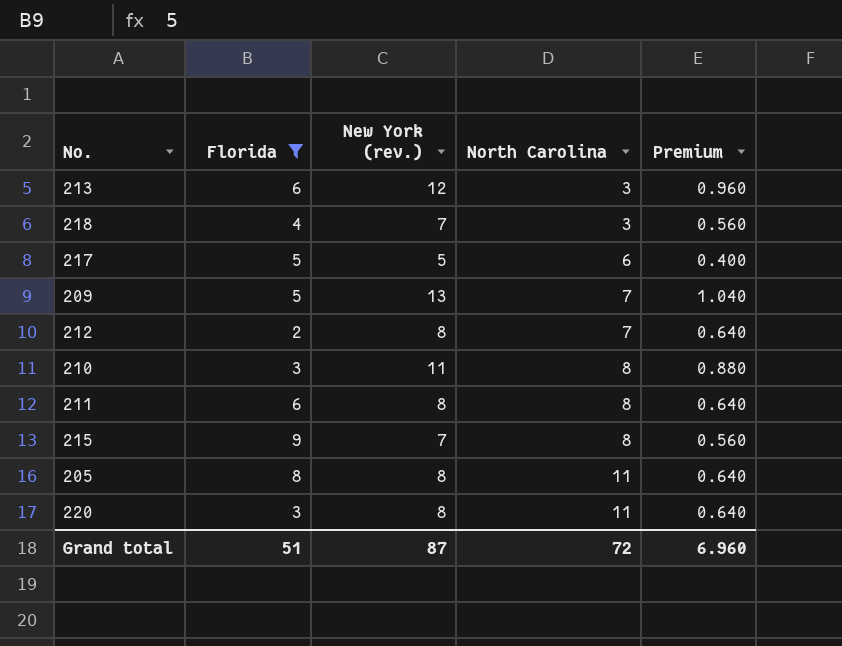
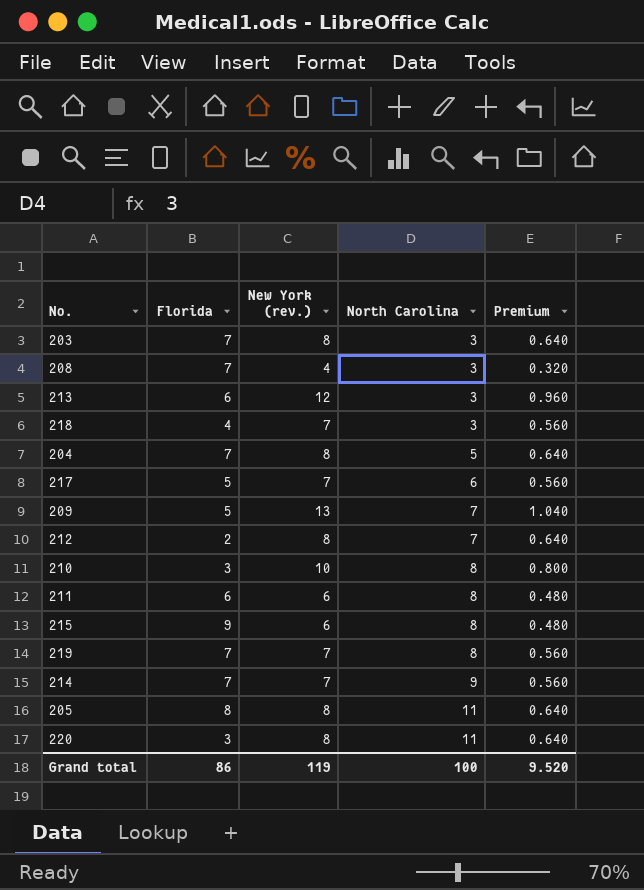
filter: Florida != 7 -> none
217 | New York (rev.): 5 -> 7
217 | Premium: 0.400 -> 0.560
210 | New York (rev.): 11 -> 10
210 | Premium: 0.880 -> 0.800
211 | New York (rev.): 8 -> 6
211 | Premium: 0.640 -> 0.480
215 | New York (rev.): 7 -> 6
215 | Premium: 0.560 -> 0.480
Grand total | Florida: 51 -> 86
Grand total | New York (rev.): 87 -> 119
Grand total | North Carolina: 72 -> 100
Grand total | Premium: 6.960 -> 9.520

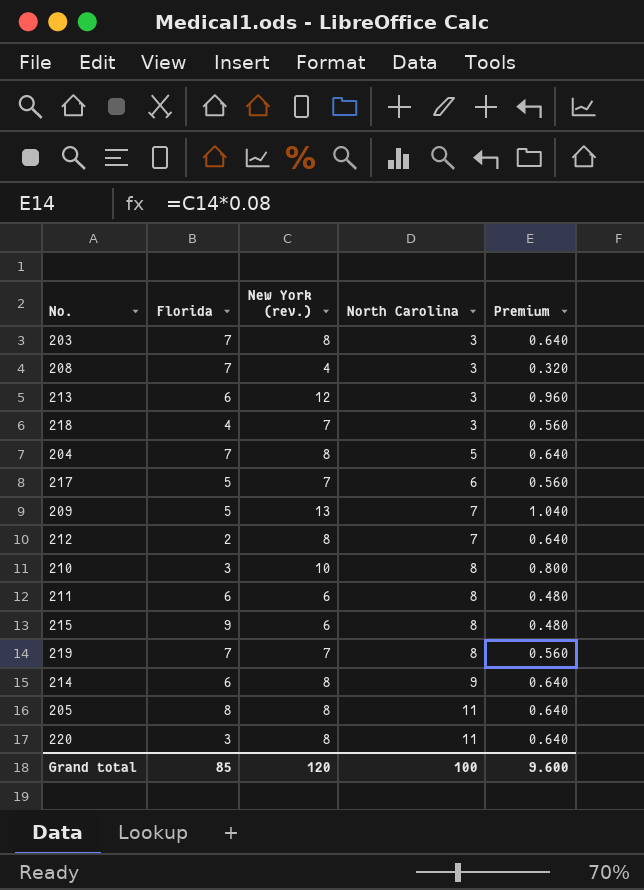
214 | Florida: 7 -> 6
214 | New York (rev.): 7 -> 8
214 | Premium: 0.560 -> 0.640
Grand total | Florida: 86 -> 85
Grand total | New York (rev.): 119 -> 120
Grand total | Premium: 9.520 -> 9.600

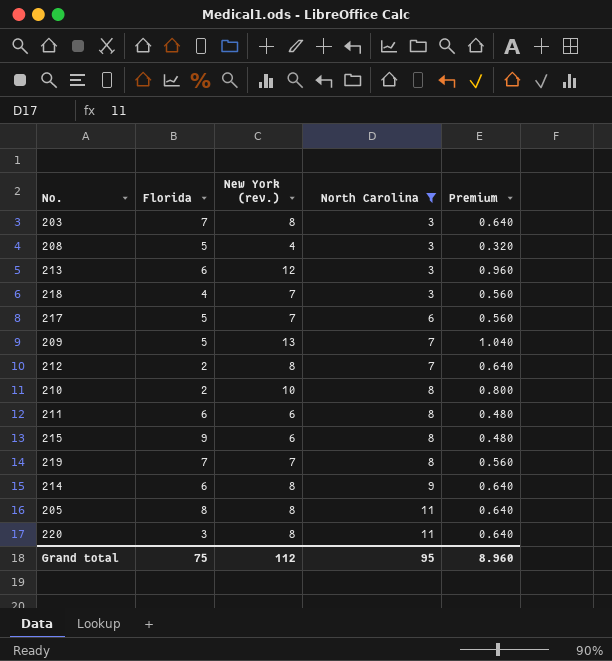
filter: none -> North Carolina != 5
208 | Florida: 7 -> 5
210 | Florida: 3 -> 2
Grand total | Florida: 85 -> 75
Grand total | New York (rev.): 120 -> 112
Grand total | North Carolina: 100 -> 95
Grand total | Premium: 9.600 -> 8.960

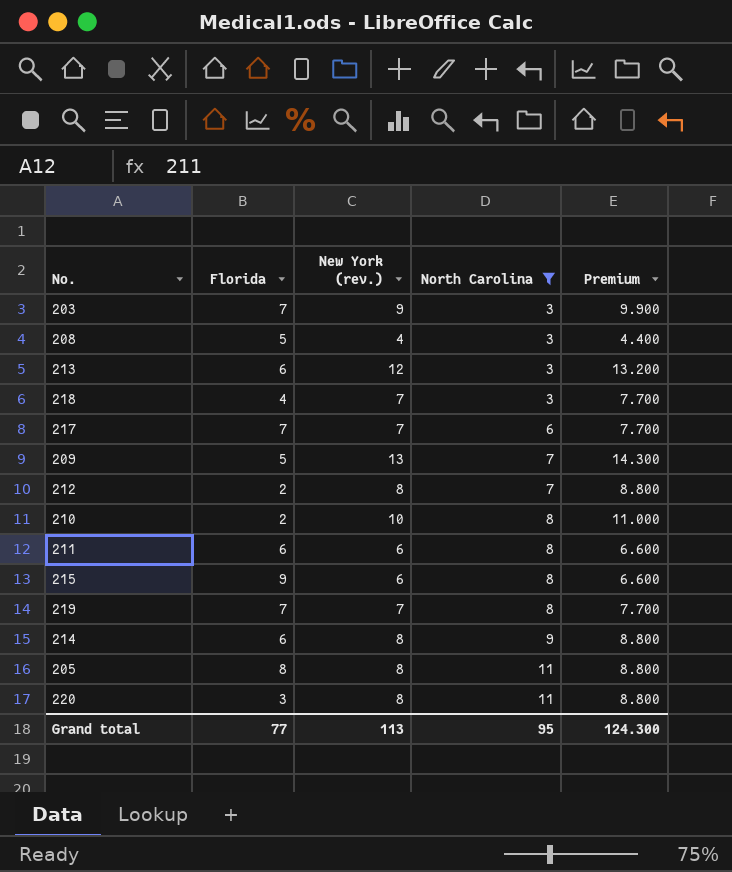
column Premium | formula: [New York (rev.)] * 0.08 -> [New York (rev.)] * 1.1
203 | New York (rev.): 8 -> 9
217 | Florida: 5 -> 7
Grand total | Florida: 75 -> 77
Grand total | New York (rev.): 112 -> 113
Grand total | Premium: 8.960 -> 124.300

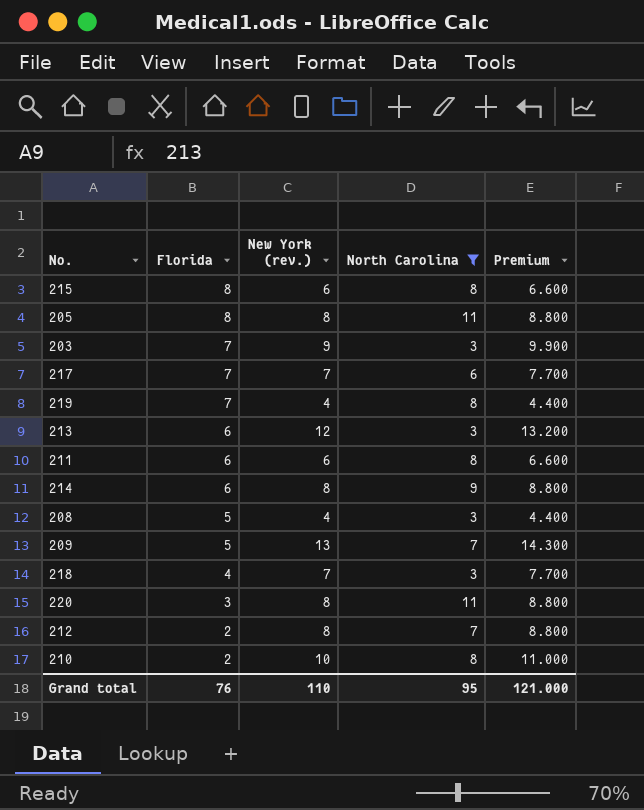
row order: North Carolina ascending -> Florida descending
215 | Florida: 9 -> 8
219 | New York (rev.): 7 -> 4
219 | Premium: 7.700 -> 4.400
Grand total | Florida: 77 -> 76
Grand total | New York (rev.): 113 -> 110
Grand total | Premium: 124.300 -> 121.000

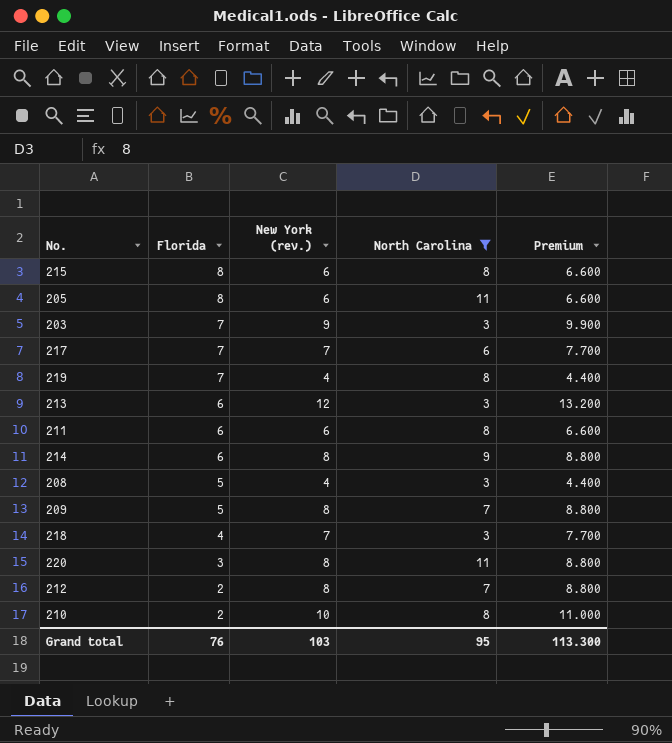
205 | New York (rev.): 8 -> 6
205 | Premium: 8.800 -> 6.600
209 | New York (rev.): 13 -> 8
209 | Premium: 14.300 -> 8.800
Grand total | New York (rev.): 110 -> 103
Grand total | Premium: 121.000 -> 113.300

